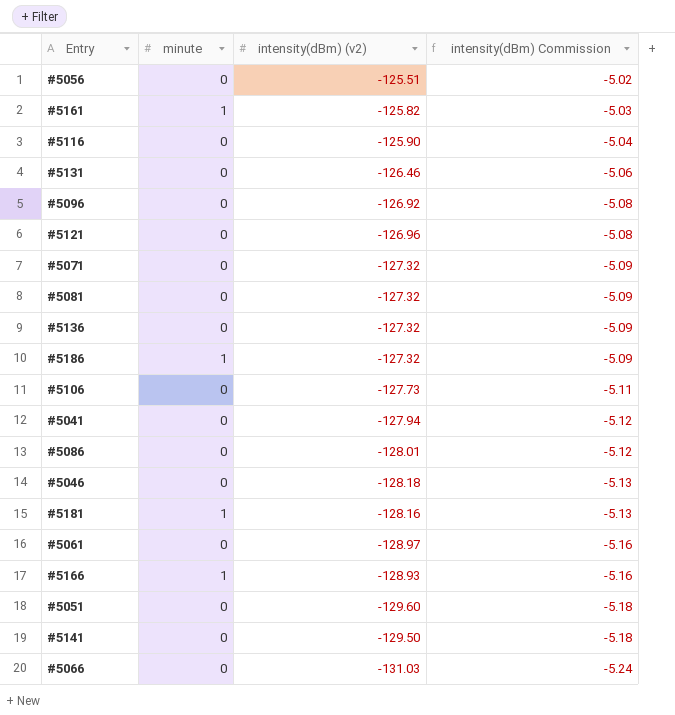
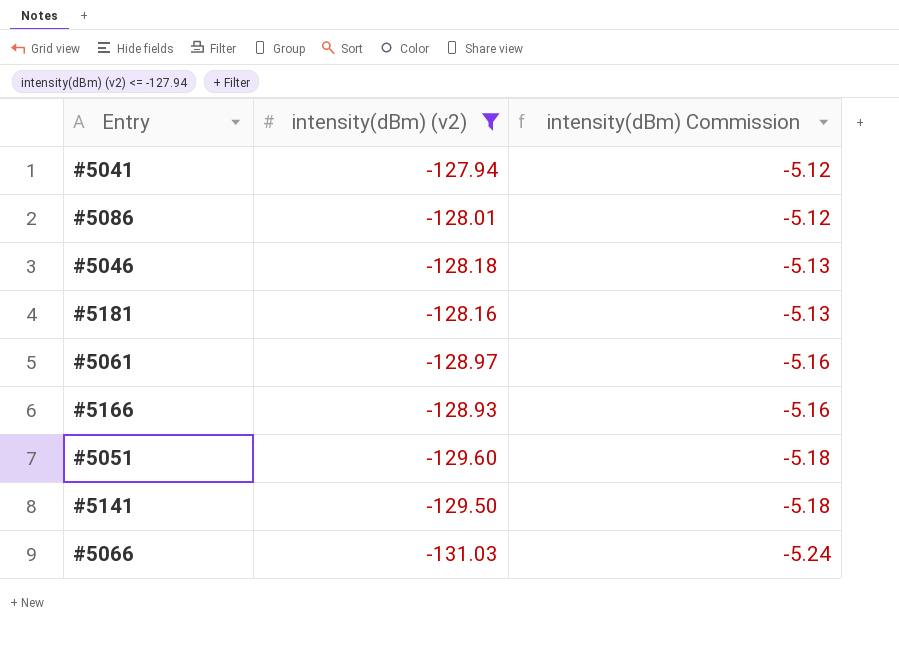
filter: none -> intensity(dBm) (v2) <= -127.94
column minute | position: 2 -> none

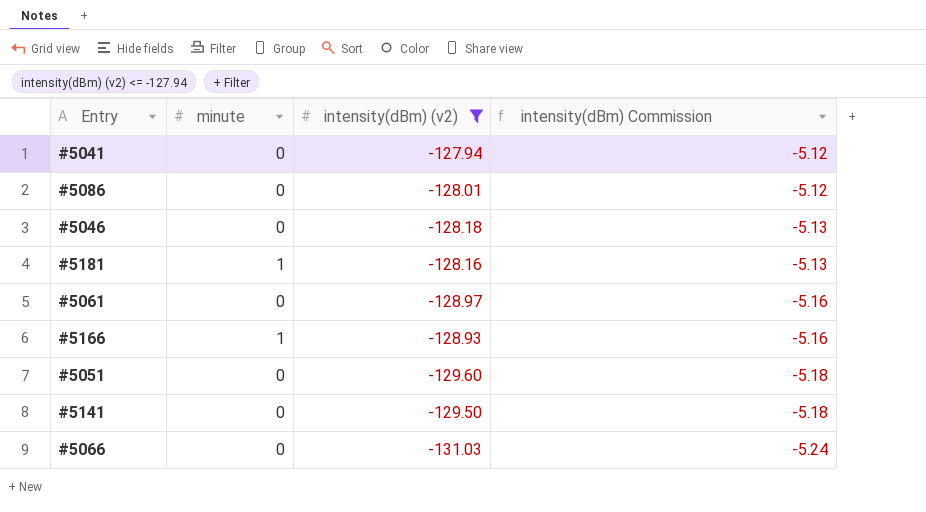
column minute | position: none -> 2

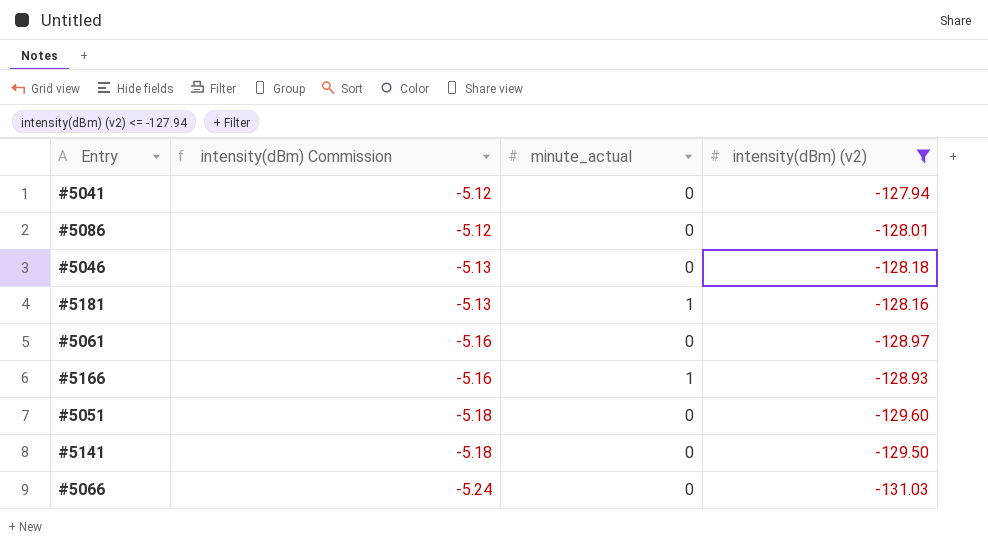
column intensity(dBm) Commission | position: 4 -> 2
column name: minute -> minute_actual

